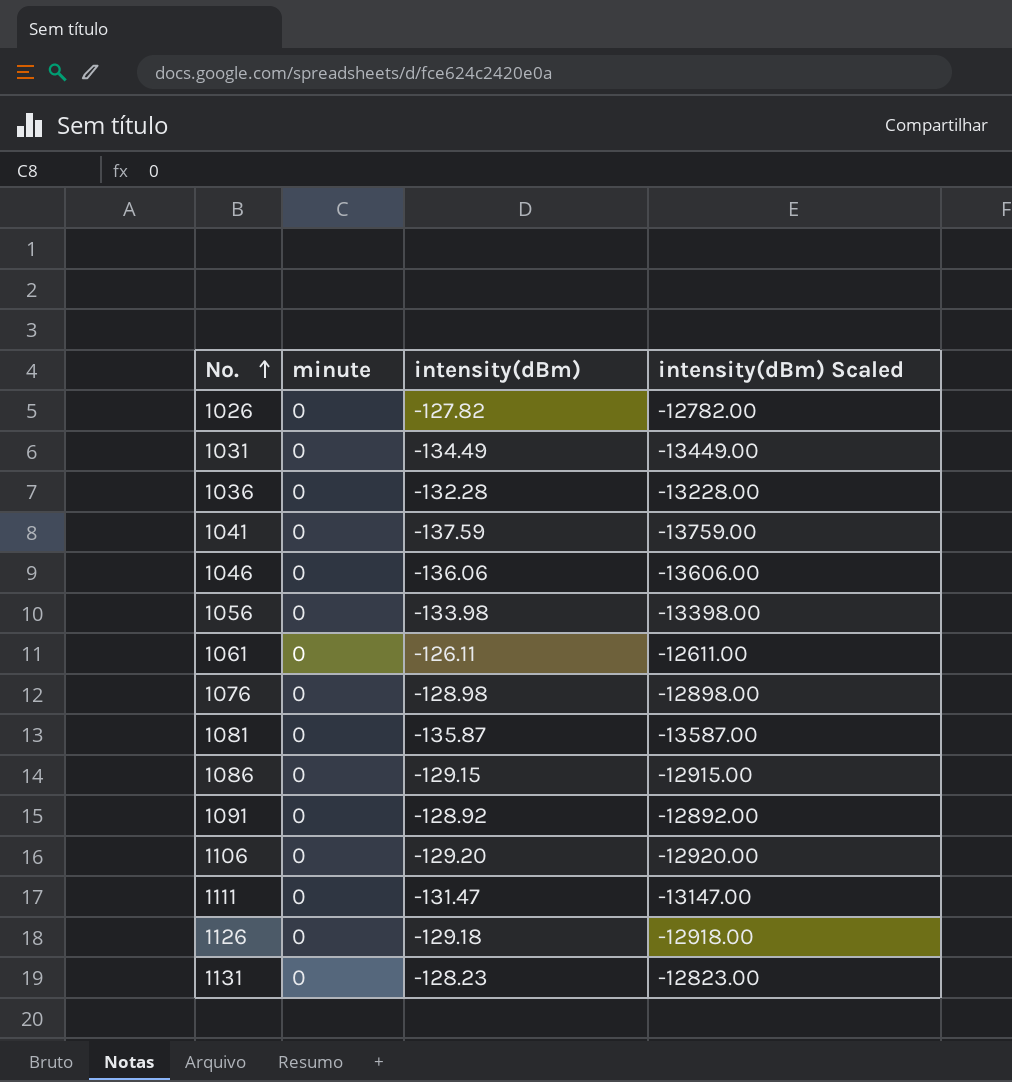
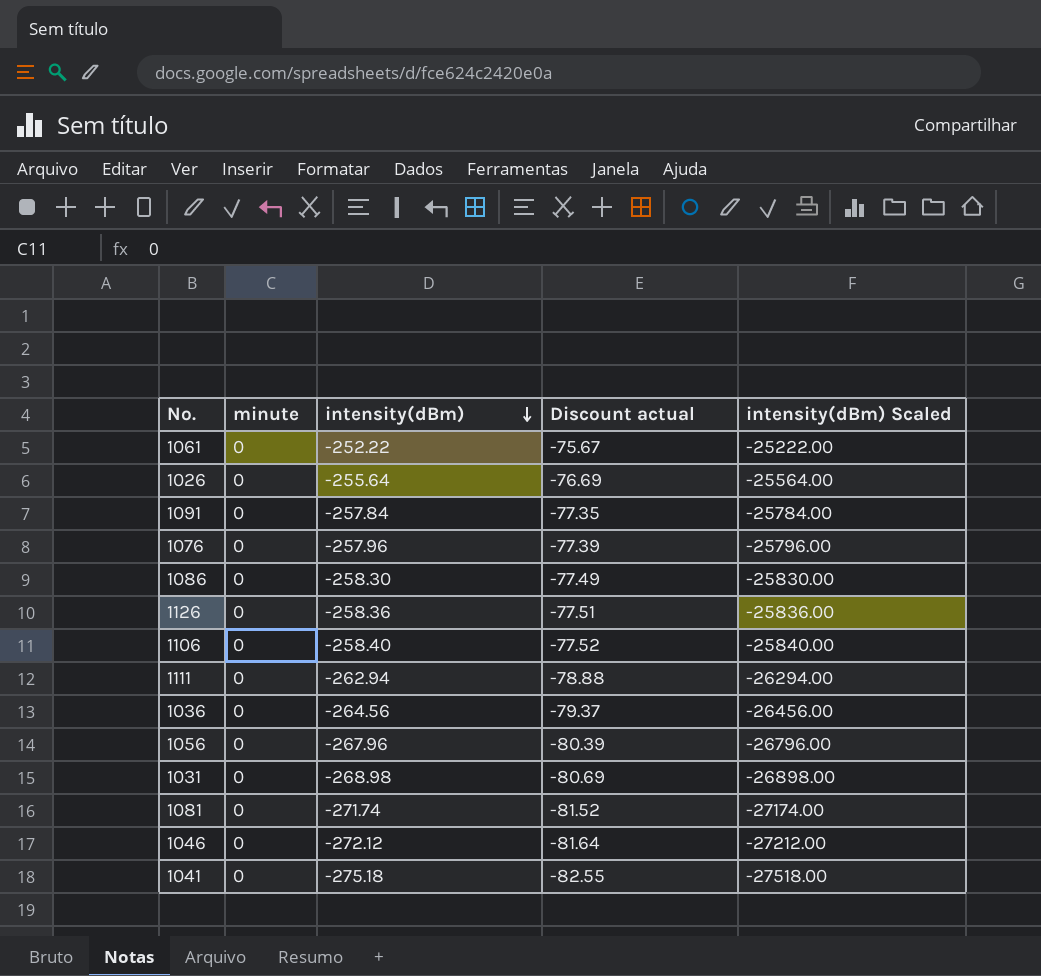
row order: No. ascending -> intensity(dBm) descending
column Discount actual | formula: none -> [intensity(dBm)] * 0.3
row 1131: 0 | -128.23 | -12823.00 -> none
1061 | intensity(dBm): -126.11 -> -252.22
1061 | intensity(dBm) Scaled: -12611.00 -> -25222.00
1026 | intensity(dBm): -127.82 -> -255.64
1026 | intensity(dBm) Scaled: -12782.00 -> -25564.00
1091 | intensity(dBm): -128.92 -> -257.84
1091 | intensity(dBm) Scaled: -12892.00 -> -25784.00
1076 | intensity(dBm): -128.98 -> -257.96
1076 | intensity(dBm) Scaled: -12898.00 -> -25796.00
1086 | intensity(dBm): -129.15 -> -258.30
1086 | intensity(dBm) Scaled: -12915.00 -> -25830.00
1126 | intensity(dBm): -129.18 -> -258.36
1126 | intensity(dBm) Scaled: -12918.00 -> -25836.00
1106 | intensity(dBm): -129.20 -> -258.40
1106 | intensity(dBm) Scaled: -12920.00 -> -25840.00
1111 | intensity(dBm): -131.47 -> -262.94
1111 | intensity(dBm) Scaled: -13147.00 -> -26294.00
1036 | intensity(dBm): -132.28 -> -264.56
1036 | intensity(dBm) Scaled: -13228.00 -> -26456.00
1056 | intensity(dBm): -133.98 -> -267.96
1056 | intensity(dBm) Scaled: -13398.00 -> -26796.00
1031 | intensity(dBm): -134.49 -> -268.98
1031 | intensity(dBm) Scaled: -13449.00 -> -26898.00
1081 | intensity(dBm): -135.87 -> -271.74
1081 | intensity(dBm) Scaled: -13587.00 -> -27174.00
1046 | intensity(dBm): -136.06 -> -272.12
1046 | intensity(dBm) Scaled: -13606.00 -> -27212.00
1041 | intensity(dBm): -137.59 -> -275.18
1041 | intensity(dBm) Scaled: -13759.00 -> -27518.00

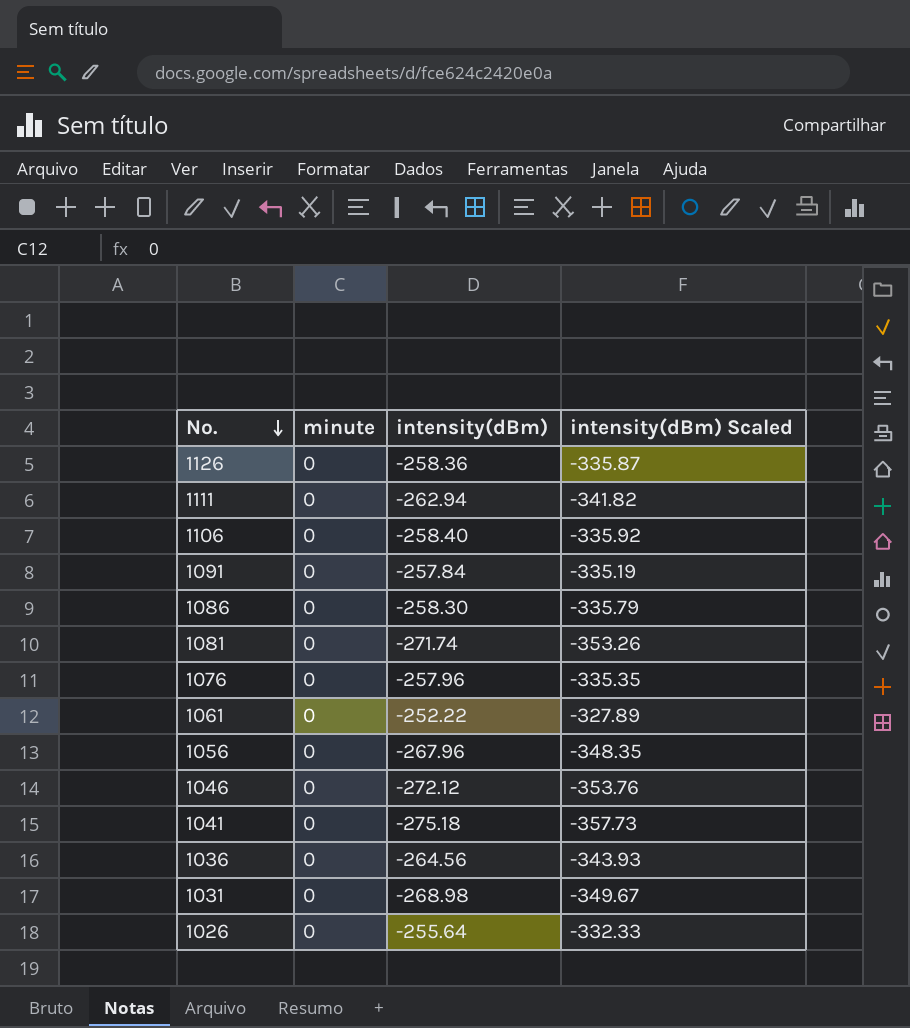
row order: intensity(dBm) descending -> No. descending
column Discount actual | formula: [intensity(dBm)] * 0.3 -> none
column intensity(dBm) Scaled | formula: [intensity(dBm)] * 100 -> [intensity(dBm)] * 1.3

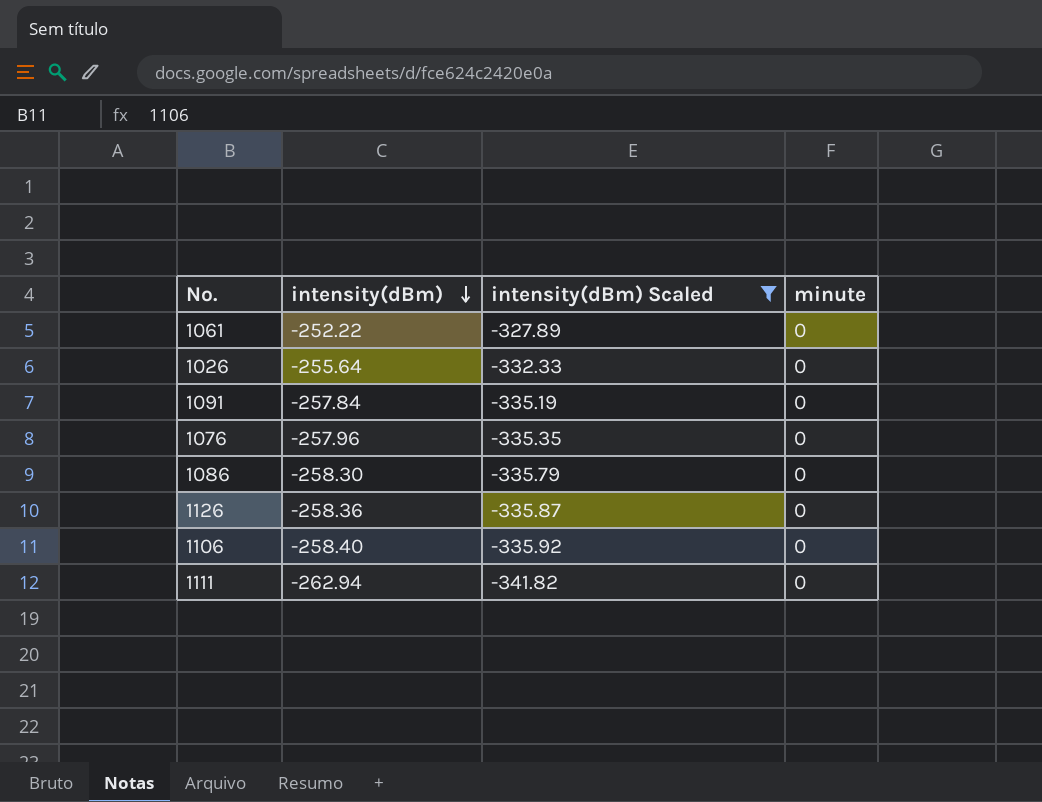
filter: none -> intensity(dBm) Scaled >= -341.82
row order: No. descending -> intensity(dBm) descending
column minute | position: 2 -> 4

